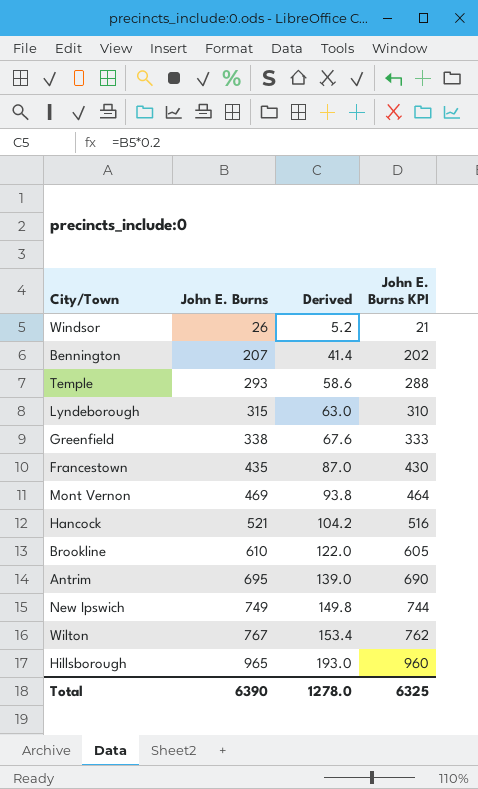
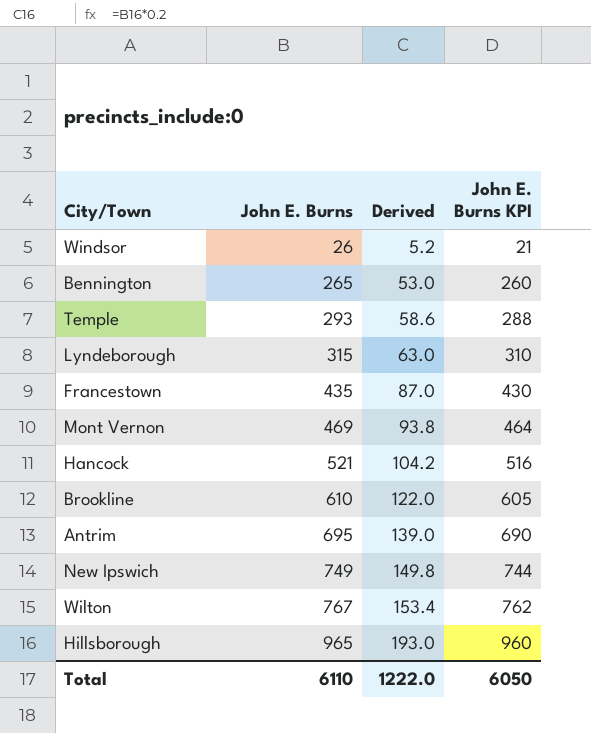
row Greenfield: 338 | 67.6 | 333 -> none
Bennington | John E. Burns: 207 -> 265
Bennington | Derived: 41.4 -> 53.0
Bennington | John E. Burns KPI: 202 -> 260
Total | John E. Burns: 6390 -> 6110
Total | Derived: 1278.0 -> 1222.0
Total | John E. Burns KPI: 6325 -> 6050

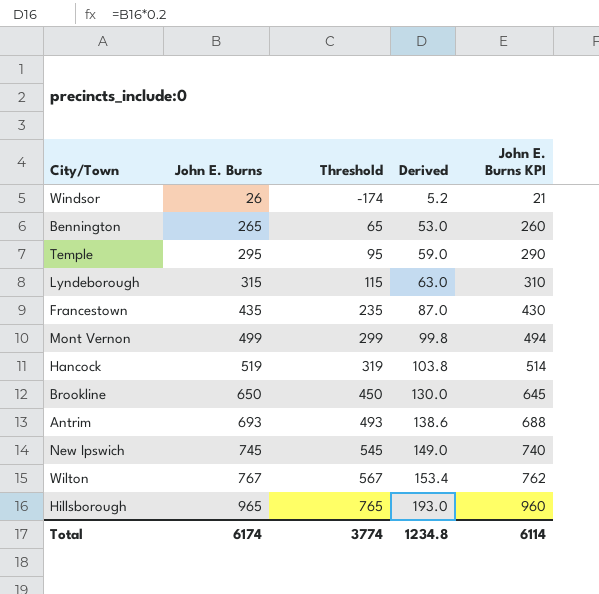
column Threshold | formula: none -> [John E. Burns] - 200
Temple | John E. Burns: 293 -> 295
Temple | Derived: 58.6 -> 59.0
Temple | John E. Burns KPI: 288 -> 290
Mont Vernon | John E. Burns: 469 -> 499
Mont Vernon | Derived: 93.8 -> 99.8
Mont Vernon | John E. Burns KPI: 464 -> 494
Hancock | John E. Burns: 521 -> 519
Hancock | Derived: 104.2 -> 103.8
Hancock | John E. Burns KPI: 516 -> 514
Brookline | John E. Burns: 610 -> 650
Brookline | Derived: 122.0 -> 130.0
Brookline | John E. Burns KPI: 605 -> 645
Antrim | John E. Burns: 695 -> 693
Antrim | Derived: 139.0 -> 138.6
Antrim | John E. Burns KPI: 690 -> 688
New Ipswich | John E. Burns: 749 -> 745
New Ipswich | Derived: 149.8 -> 149.0
New Ipswich | John E. Burns KPI: 744 -> 740
Total | John E. Burns: 6110 -> 6174
Total | Derived: 1222.0 -> 1234.8
Total | John E. Burns KPI: 6050 -> 6114

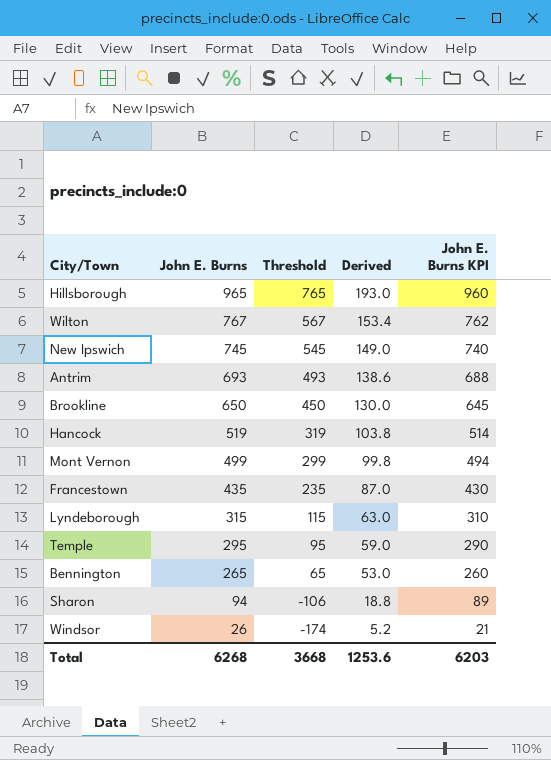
row order: John E. Burns ascending -> John E. Burns descending
row Sharon: none -> 94 | -106 | 18.8 | 89
Total | John E. Burns: 6174 -> 6268
Total | Threshold: 3774 -> 3668
Total | Derived: 1234.8 -> 1253.6
Total | John E. Burns KPI: 6114 -> 6203

